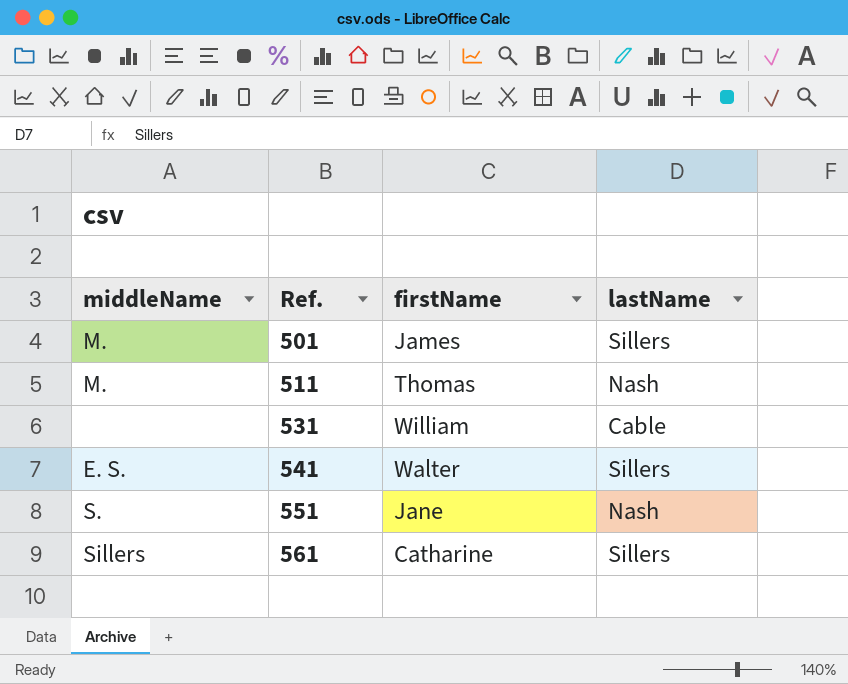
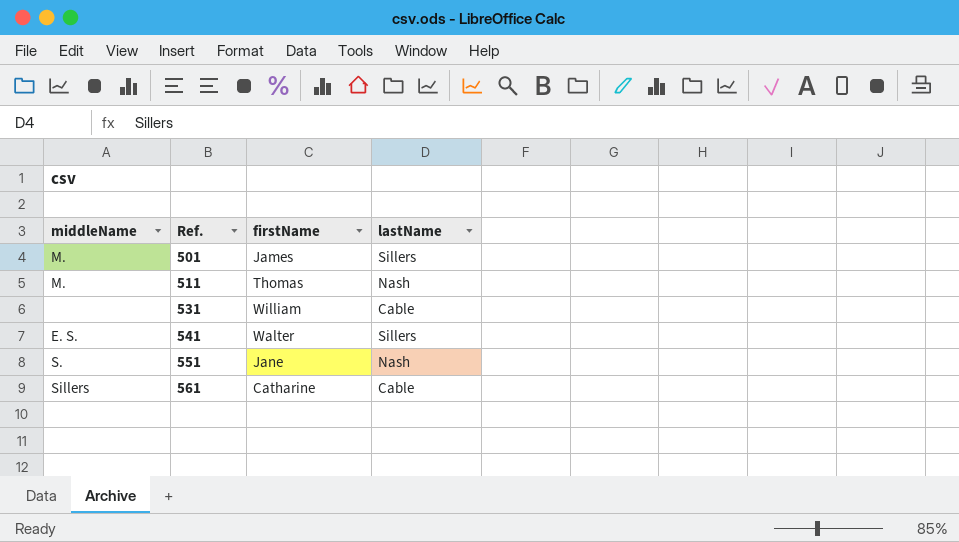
561 | lastName: Sillers -> Cable

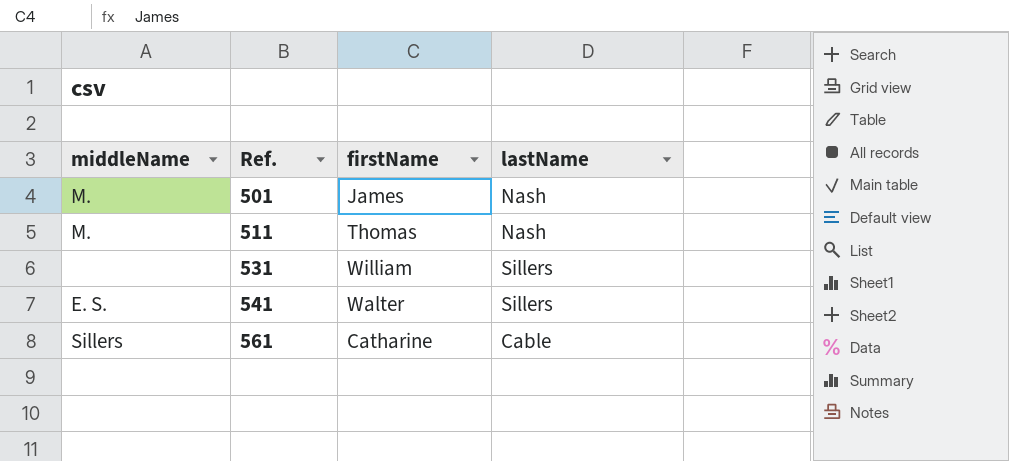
row 551: S. | Jane | Nash -> none
501 | lastName: Sillers -> Nash
531 | lastName: Cable -> Sillers

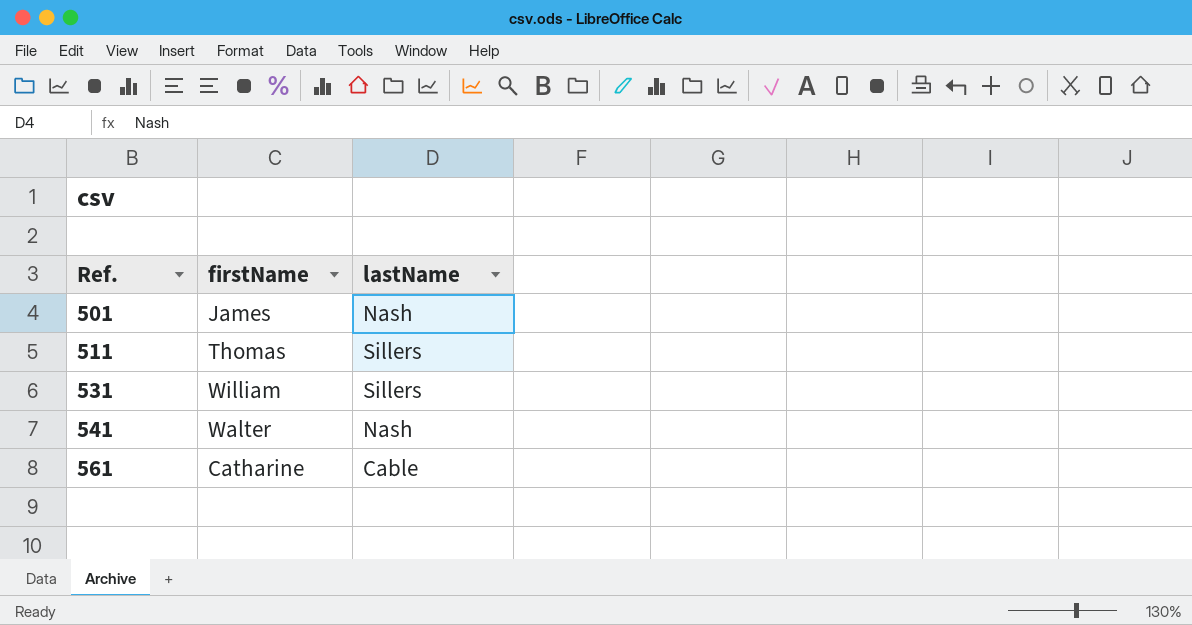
column middleName | position: 1 -> none
511 | lastName: Nash -> Sillers
541 | lastName: Sillers -> Nash

